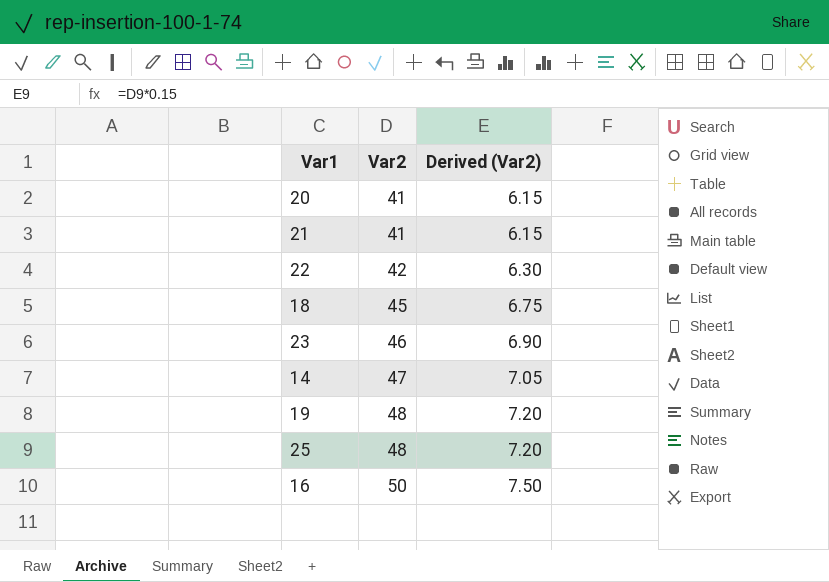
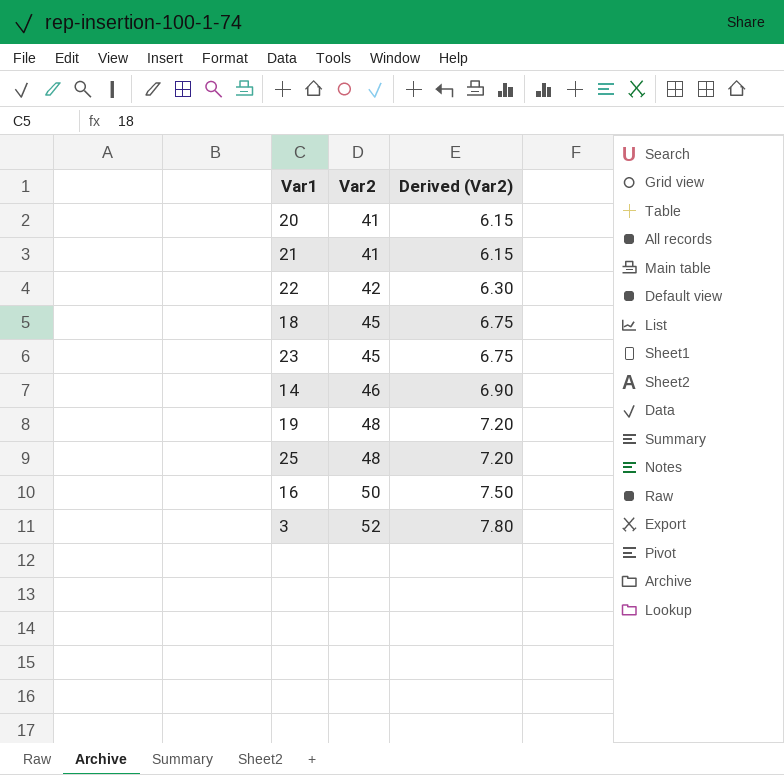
23 | Var2: 46 -> 45
23 | Derived (Var2): 6.90 -> 6.75
14 | Var2: 47 -> 46
14 | Derived (Var2): 7.05 -> 6.90
row 3: none -> 52 | 7.80

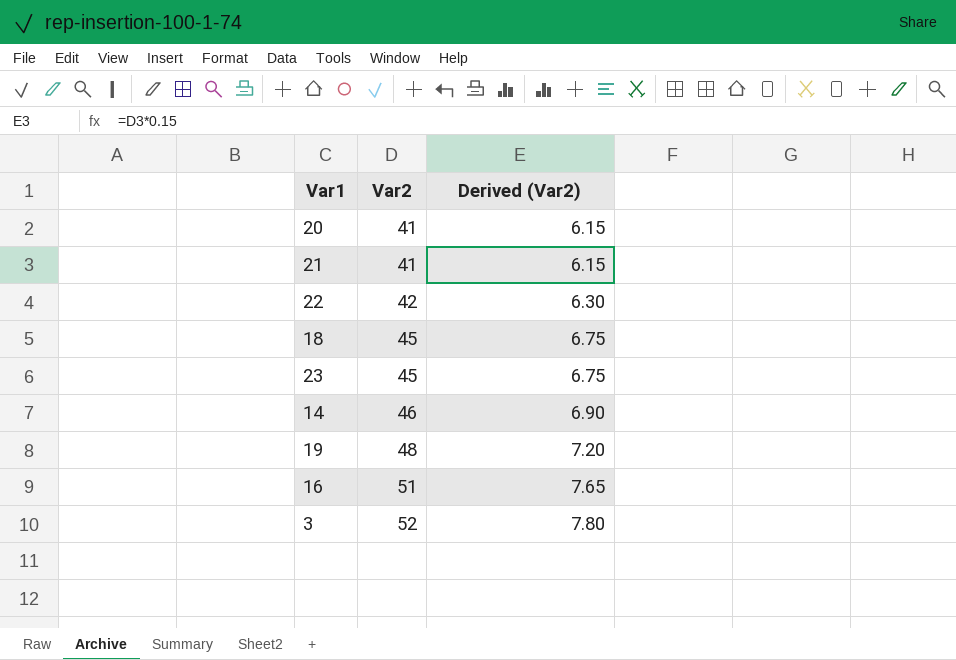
row 25: 48 | 7.20 -> none
16 | Var2: 50 -> 51
16 | Derived (Var2): 7.50 -> 7.65

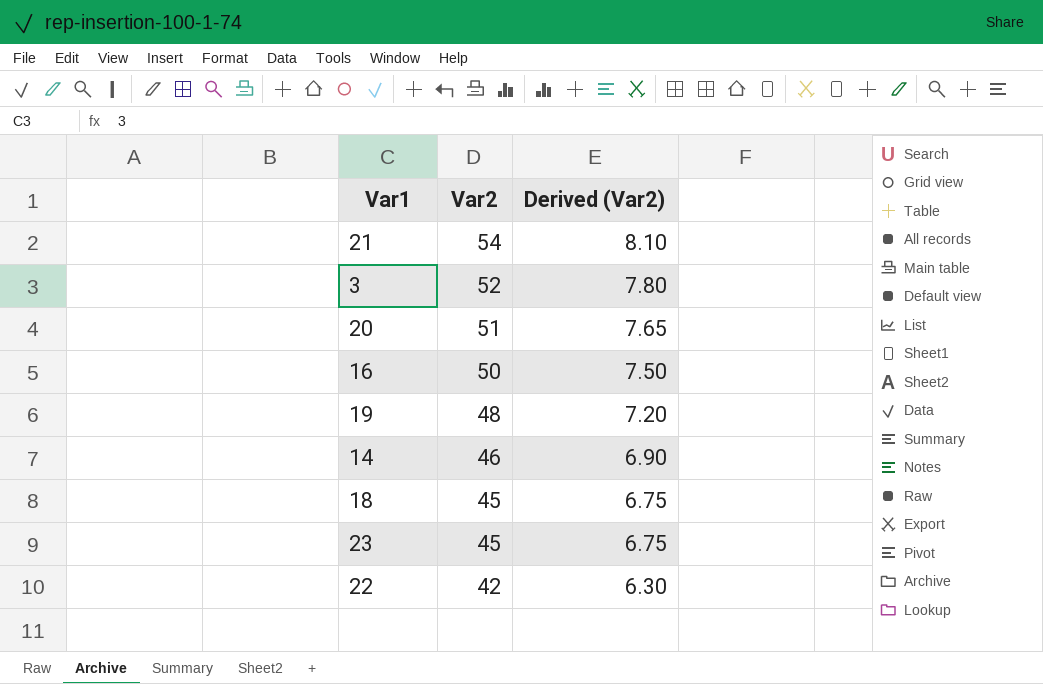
row order: Var2 ascending -> Var2 descending
21 | Var2: 41 -> 54
21 | Derived (Var2): 6.15 -> 8.10
20 | Var2: 41 -> 51
20 | Derived (Var2): 6.15 -> 7.65
16 | Var2: 51 -> 50
16 | Derived (Var2): 7.65 -> 7.50

